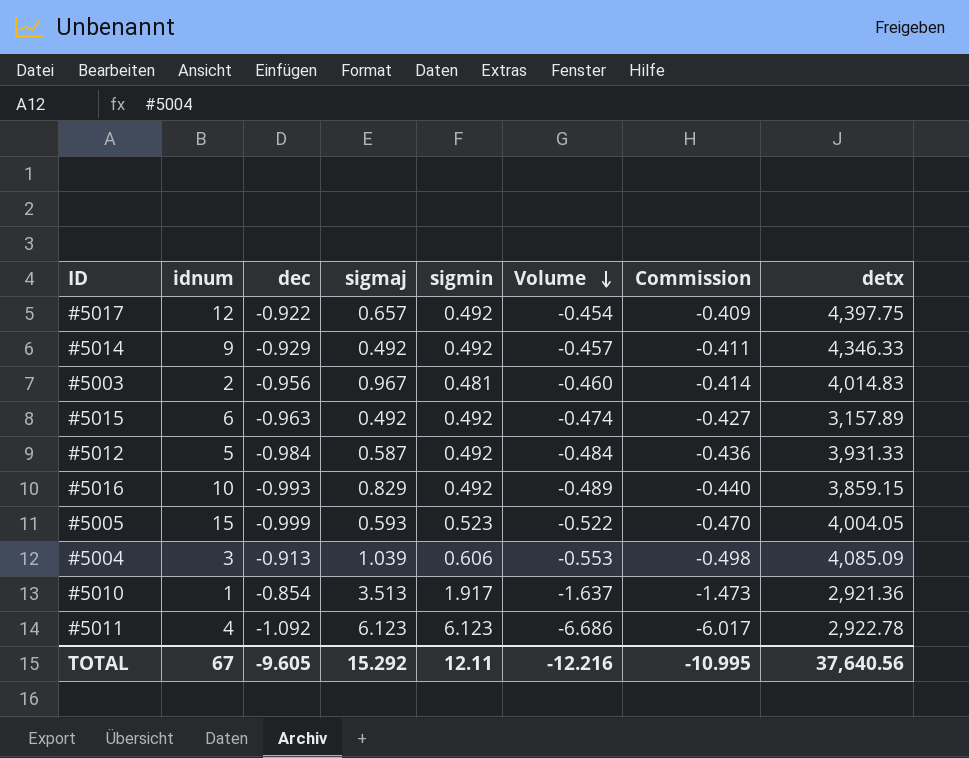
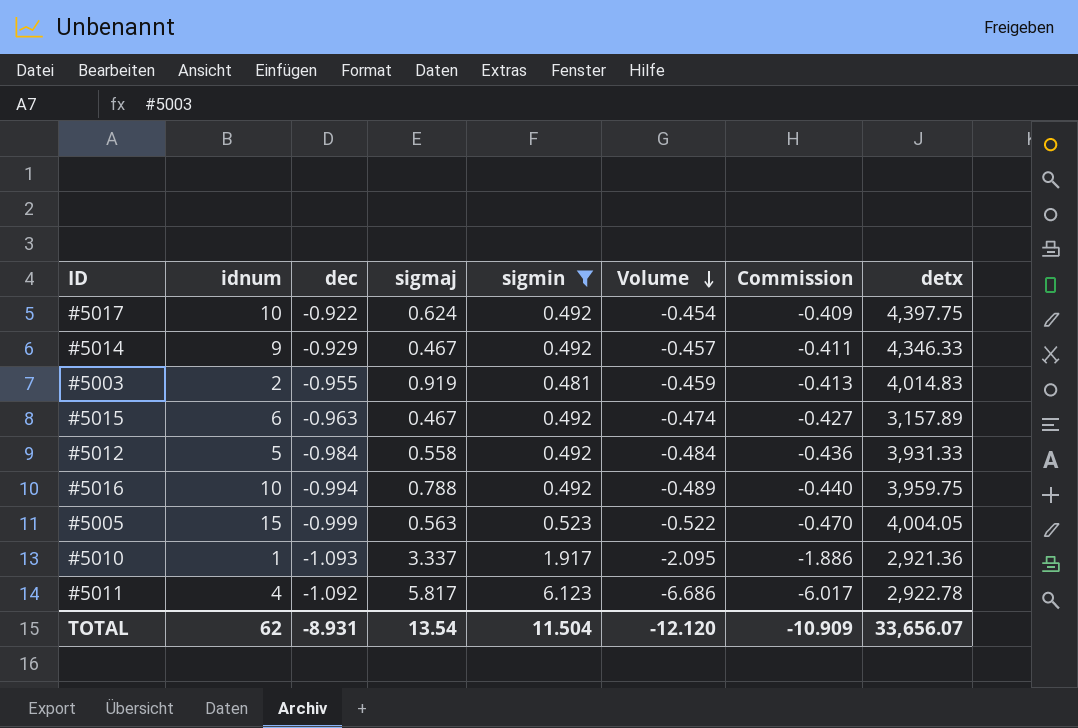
filter: none -> sigmin != 0.606
#5017 | idnum: 12 -> 10
#5017 | sigmaj: 0.657 -> 0.624
#5014 | sigmaj: 0.492 -> 0.467
#5003 | dec: -0.956 -> -0.955
#5003 | sigmaj: 0.967 -> 0.919
#5003 | Volume: -0.460 -> -0.459
#5003 | Commission: -0.414 -> -0.413
#5015 | sigmaj: 0.492 -> 0.467
#5012 | sigmaj: 0.587 -> 0.558
#5016 | dec: -0.993 -> -0.994
#5016 | sigmaj: 0.829 -> 0.788
#5016 | detx: 3,859.15 -> 3,959.75
#5005 | sigmaj: 0.593 -> 0.563
#5010 | dec: -0.854 -> -1.093
#5010 | sigmaj: 3.513 -> 3.337
#5010 | Volume: -1.637 -> -2.095
#5010 | Commission: -1.473 -> -1.886
#5011 | sigmaj: 6.123 -> 5.817
TOTAL | idnum: 67 -> 62
TOTAL | dec: -9.605 -> -8.931
TOTAL | sigmaj: 15.292 -> 13.54
TOTAL | sigmin: 12.11 -> 11.504
TOTAL | Volume: -12.216 -> -12.120
TOTAL | Commission: -10.995 -> -10.909
TOTAL | detx: 37,640.56 -> 33,656.07

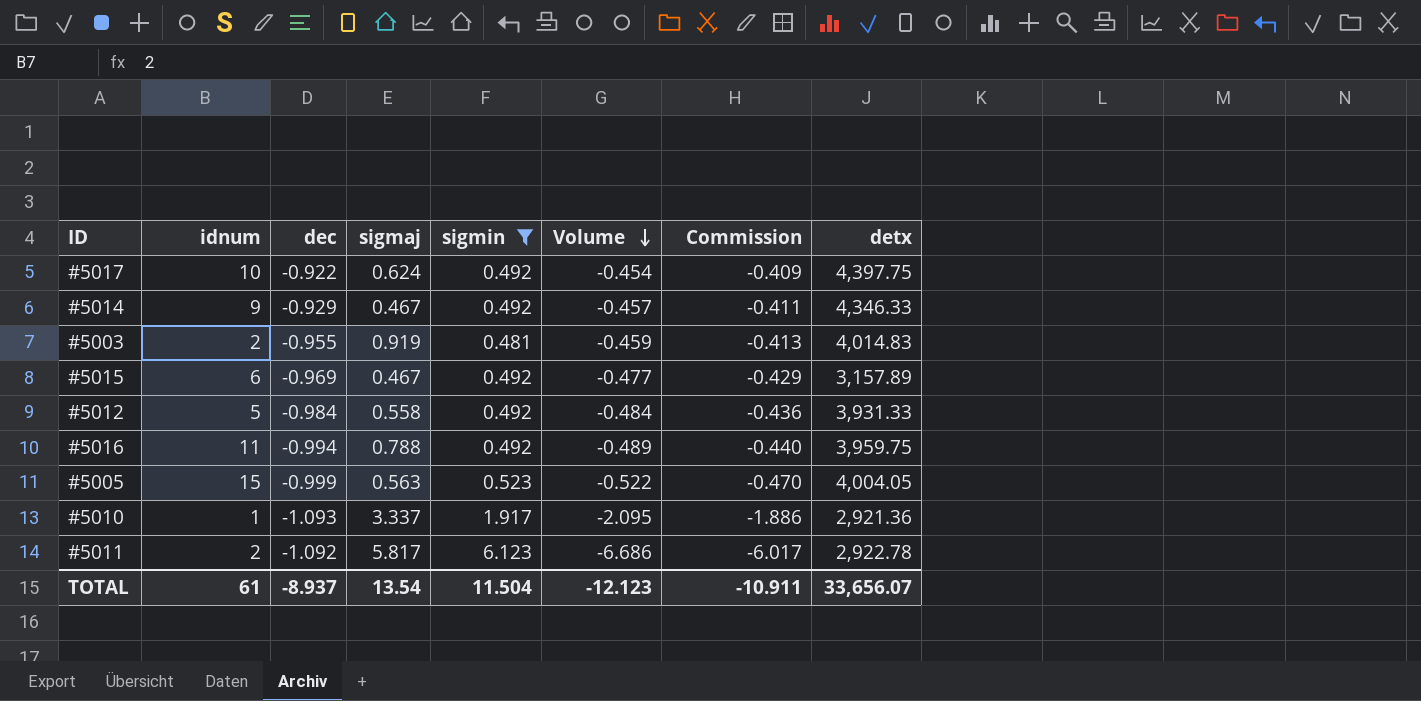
#5015 | dec: -0.963 -> -0.969
#5015 | Volume: -0.474 -> -0.477
#5015 | Commission: -0.427 -> -0.429
#5016 | idnum: 10 -> 11
#5011 | idnum: 4 -> 2
TOTAL | idnum: 62 -> 61
TOTAL | dec: -8.931 -> -8.937
TOTAL | Volume: -12.120 -> -12.123
TOTAL | Commission: -10.909 -> -10.911

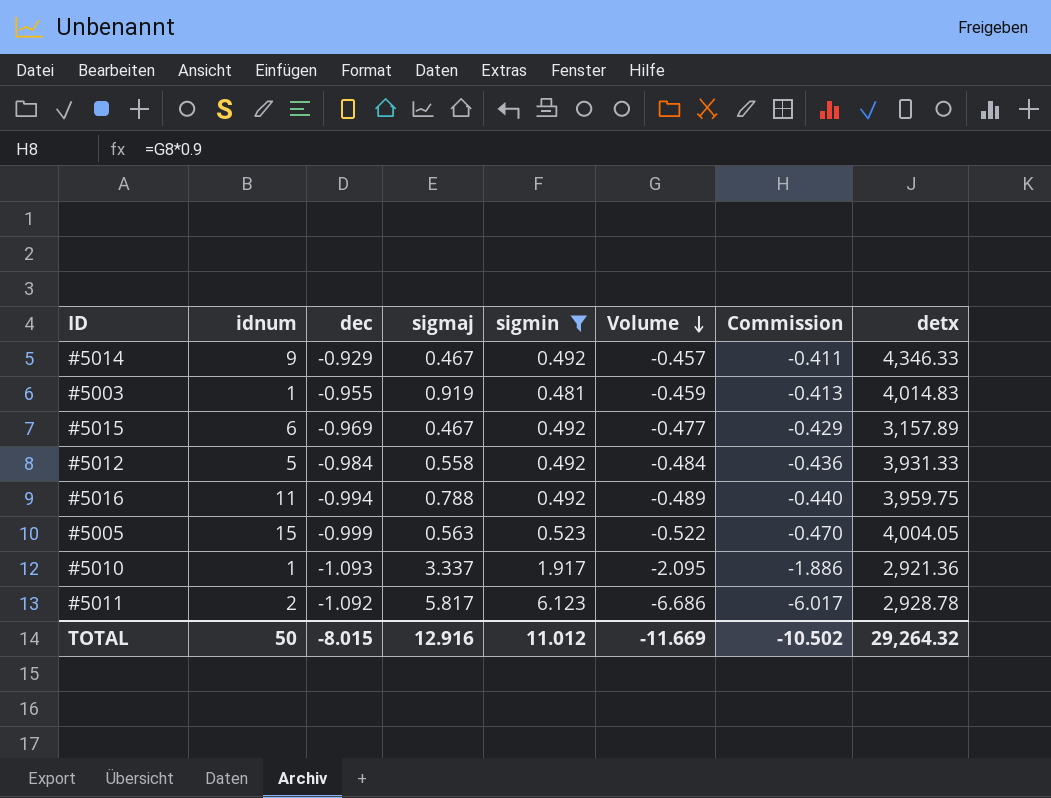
row #5017: 10 | -0.922 | 0.624 | 0.492 | -0.454 | -0.409 | 4,397.75 -> none
#5003 | idnum: 2 -> 1
#5011 | detx: 2,922.78 -> 2,928.78
TOTAL | idnum: 61 -> 50
TOTAL | dec: -8.937 -> -8.015
TOTAL | sigmaj: 13.54 -> 12.916
TOTAL | sigmin: 11.504 -> 11.012
TOTAL | Volume: -12.123 -> -11.669
TOTAL | Commission: -10.911 -> -10.502
TOTAL | detx: 33,656.07 -> 29,264.32

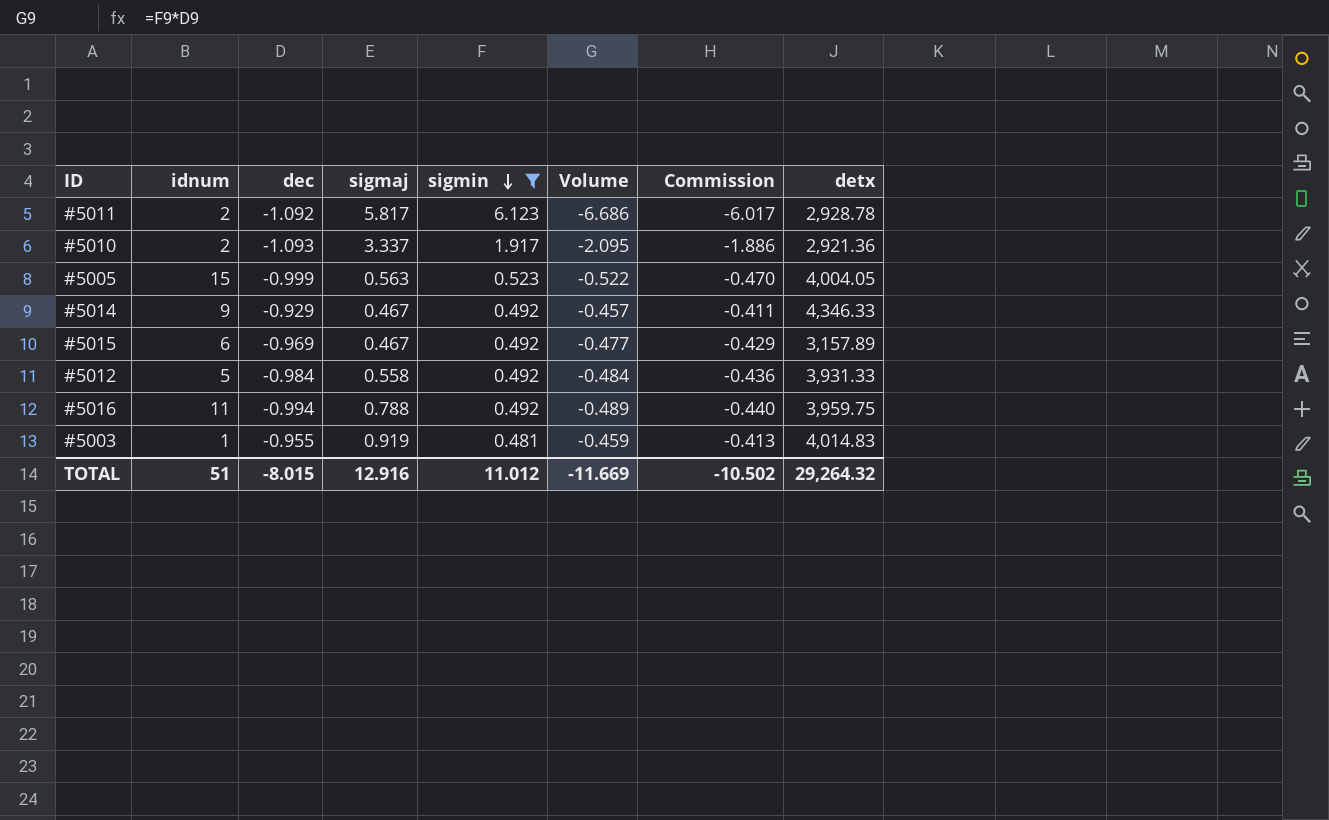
row order: Volume descending -> sigmin descending
#5010 | idnum: 1 -> 2
TOTAL | idnum: 50 -> 51

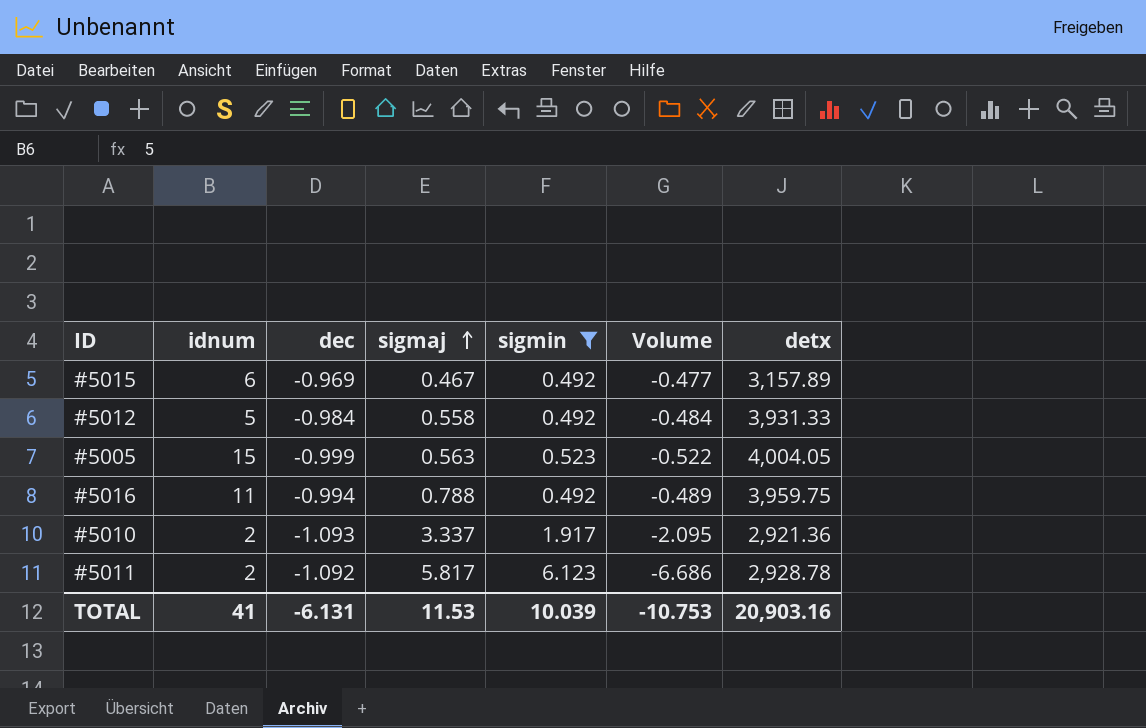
row order: sigmin descending -> sigmaj ascending
column Commission | formula: [Volume] * 0.9 -> none
row #5014: 9 | -0.929 | 0.467 | 0.492 | -0.457 | -0.411 | 4,346.33 -> none
row #5003: 1 | -0.955 | 0.919 | 0.481 | -0.459 | -0.413 | 4,014.83 -> none
TOTAL | idnum: 51 -> 41
TOTAL | dec: -8.015 -> -6.131
TOTAL | sigmaj: 12.916 -> 11.53
TOTAL | sigmin: 11.012 -> 10.039
TOTAL | Volume: -11.669 -> -10.753
TOTAL | detx: 29,264.32 -> 20,903.16

